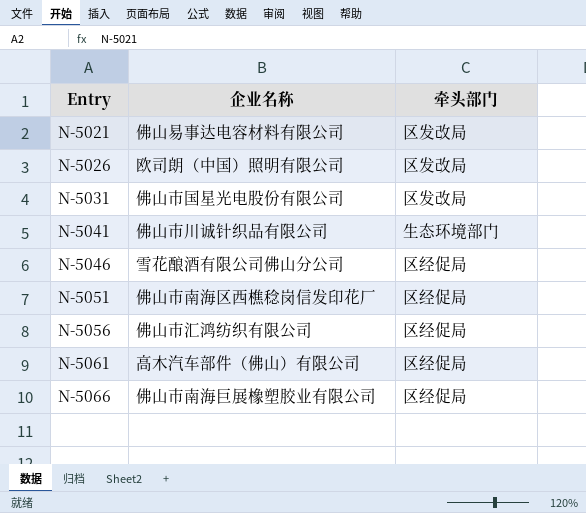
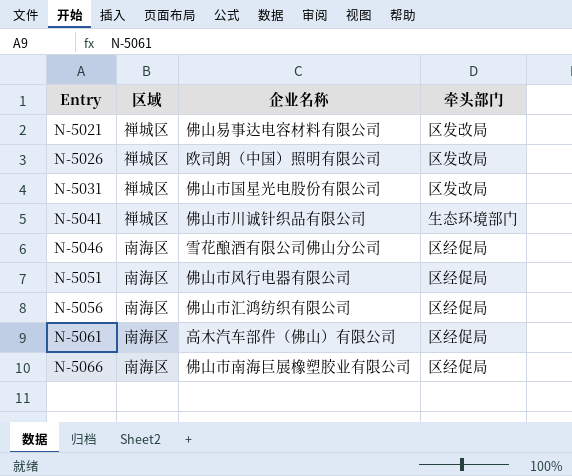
column 区域 | position: none -> 2
N-5051 | 企业名称: 佛山市南海区西樵稔岗信发印花厂 -> 佛山市风行电器有限公司

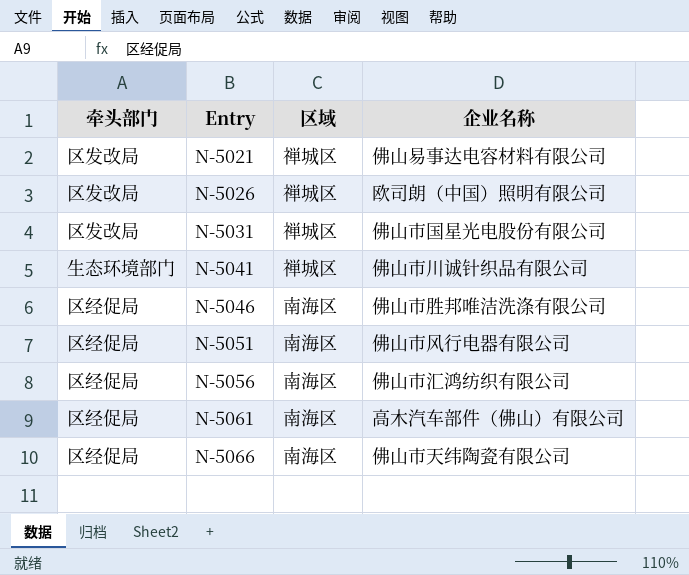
column 牵头部门 | position: 4 -> 1
N-5046 | 企业名称: 雪花酿酒有限公司佛山分公司 -> 佛山市胜邦唯洁洗涤有限公司
N-5066 | 企业名称: 佛山市南海巨展橡塑胶业有限公司 -> 佛山市天纬陶瓷有限公司

